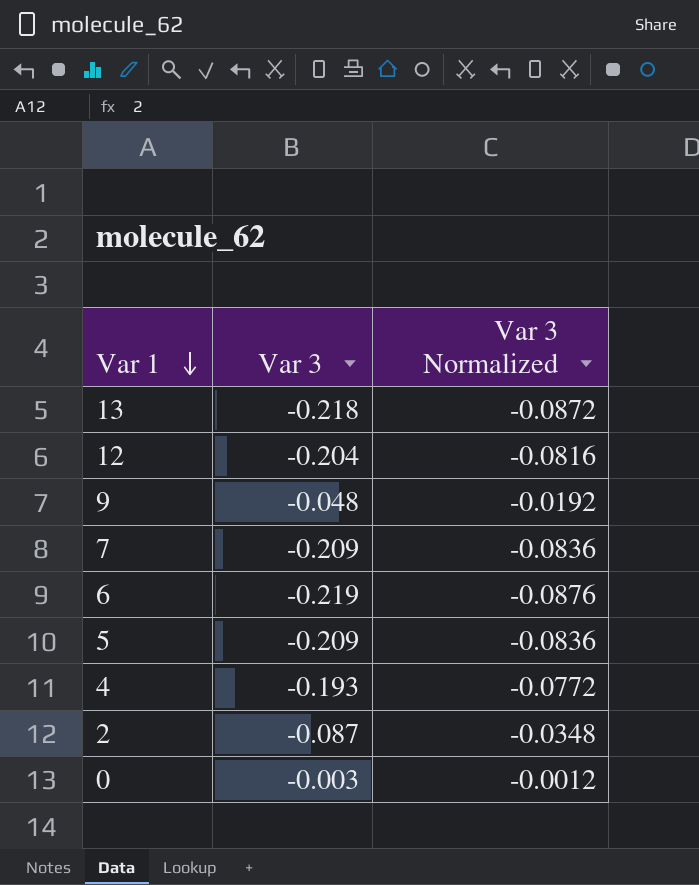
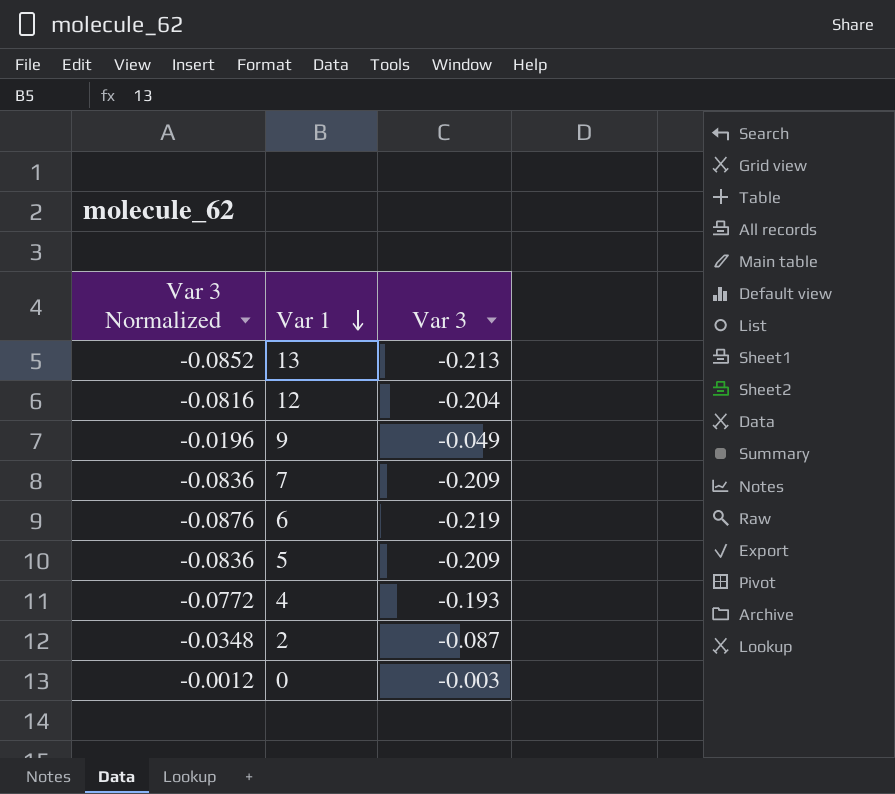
column Var 3 Normalized | position: 3 -> 1
13 | Var 3 Normalized: -0.0872 -> -0.0852
13 | Var 3: -0.218 -> -0.213
9 | Var 3 Normalized: -0.0192 -> -0.0196
9 | Var 3: -0.048 -> -0.049

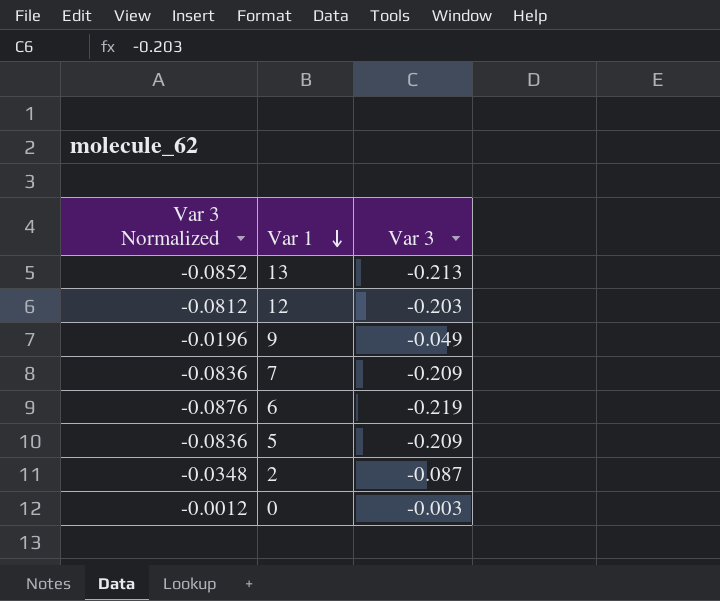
row 4: -0.0772 | -0.193 -> none
12 | Var 3 Normalized: -0.0816 -> -0.0812
12 | Var 3: -0.204 -> -0.203

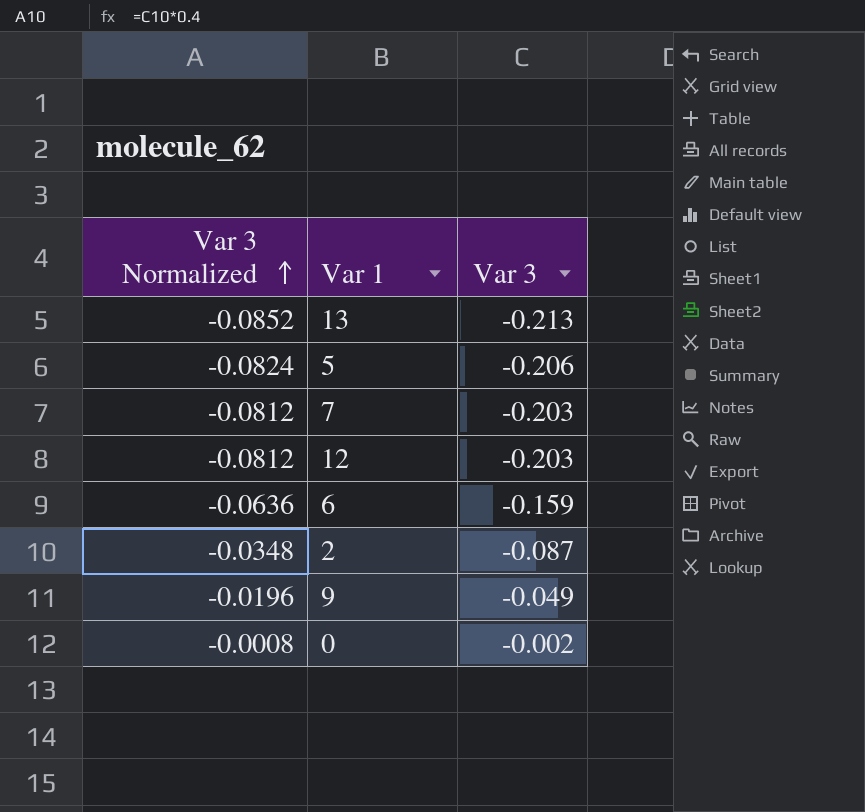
row order: Var 1 descending -> Var 3 Normalized ascending
5 | Var 3 Normalized: -0.0836 -> -0.0824
5 | Var 3: -0.209 -> -0.206
7 | Var 3 Normalized: -0.0836 -> -0.0812
7 | Var 3: -0.209 -> -0.203
6 | Var 3 Normalized: -0.0876 -> -0.0636
6 | Var 3: -0.219 -> -0.159
0 | Var 3 Normalized: -0.0012 -> -0.0008
0 | Var 3: -0.003 -> -0.002

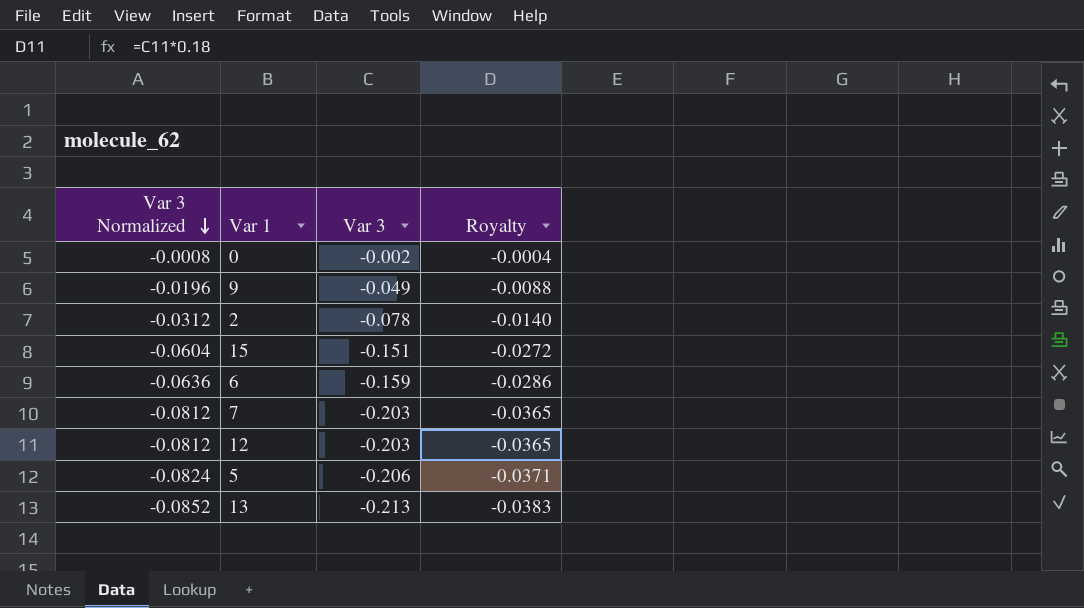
row order: Var 3 Normalized ascending -> Var 3 Normalized descending
column Royalty | formula: none -> [Var 3] * 0.18
2 | Var 3 Normalized: -0.0348 -> -0.0312
2 | Var 3: -0.087 -> -0.078
row 15: none -> -0.0604 | -0.151 | -0.0272

